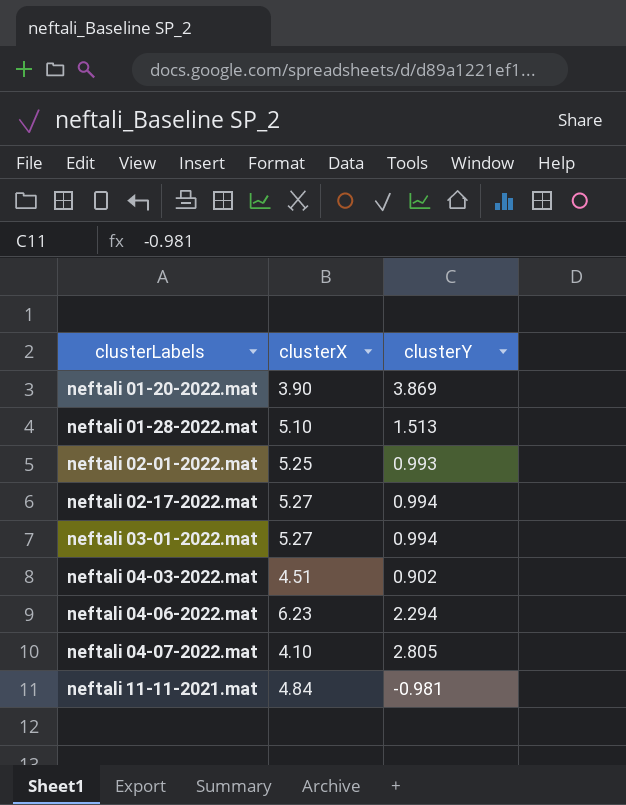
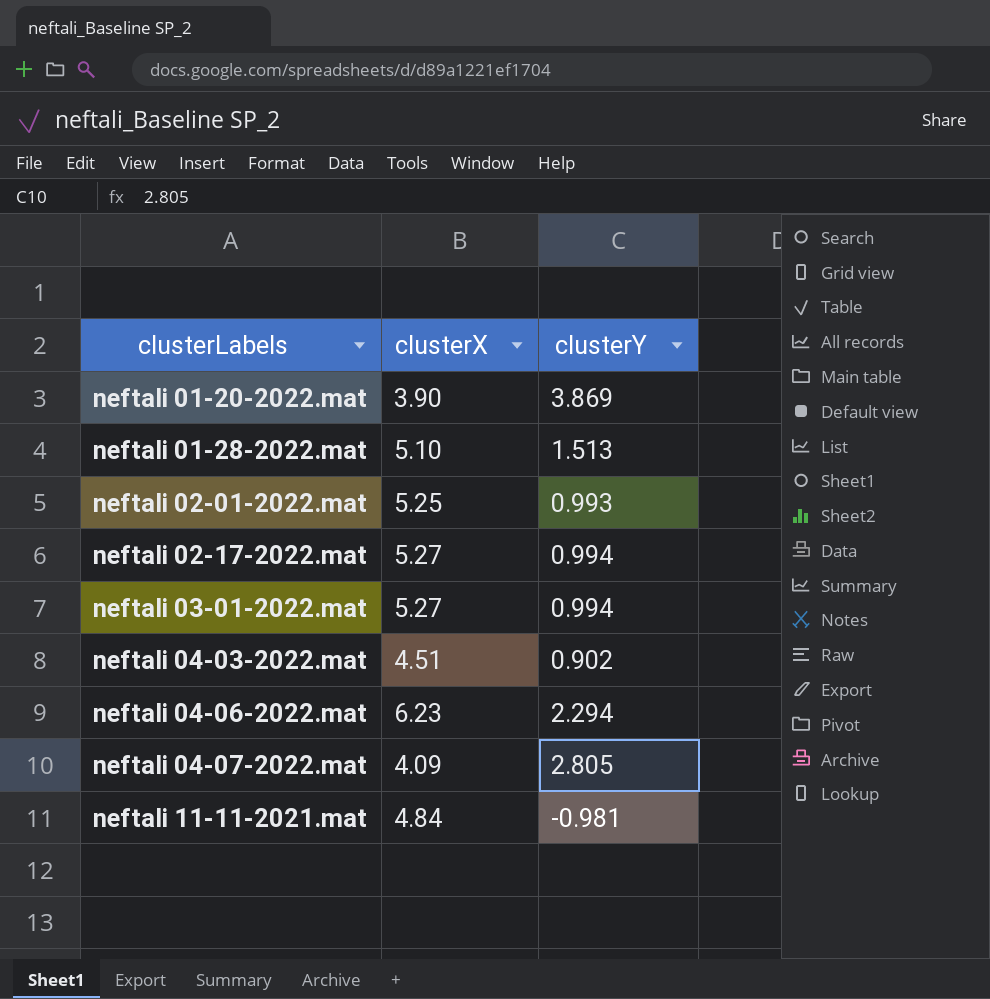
neftali 04-07-2022.mat | clusterX: 4.10 -> 4.09

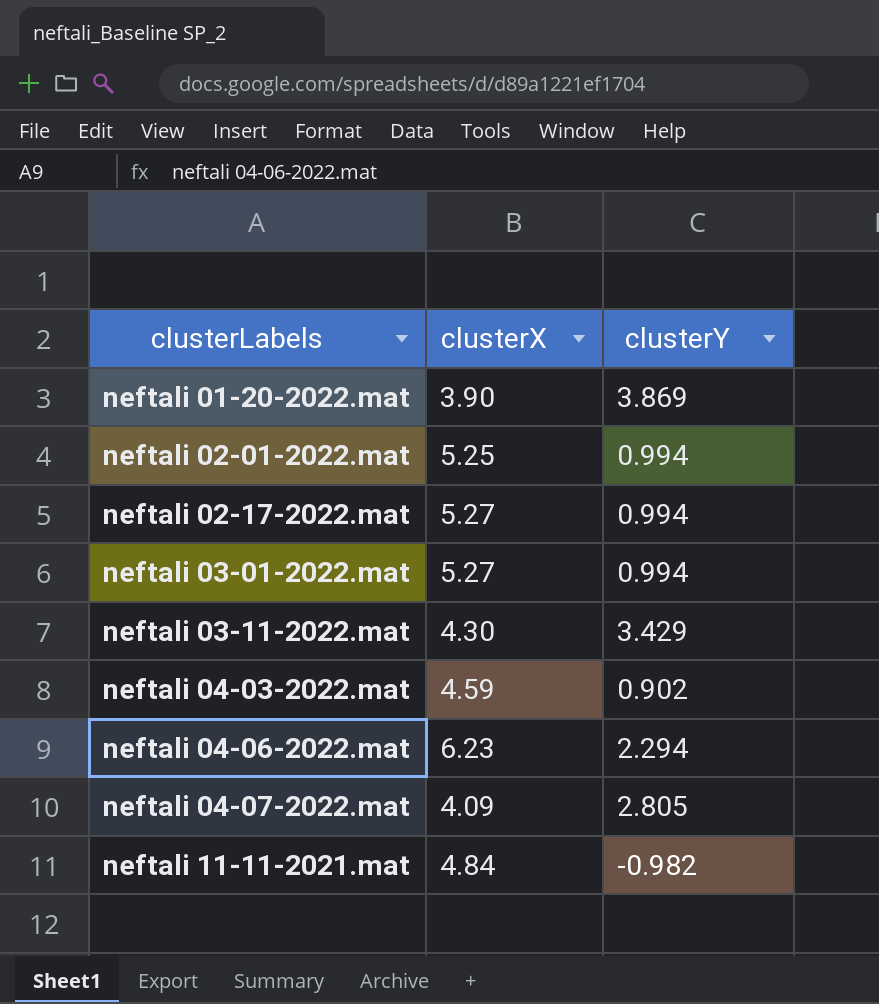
row neftali 01-28-2022.mat: 5.10 | 1.513 -> none
neftali 02-01-2022.mat | clusterY: 0.993 -> 0.994
row neftali 03-11-2022.mat: none -> 4.30 | 3.429
neftali 04-03-2022.mat | clusterX: 4.51 -> 4.59
neftali 11-11-2021.mat | clusterY: -0.981 -> -0.982

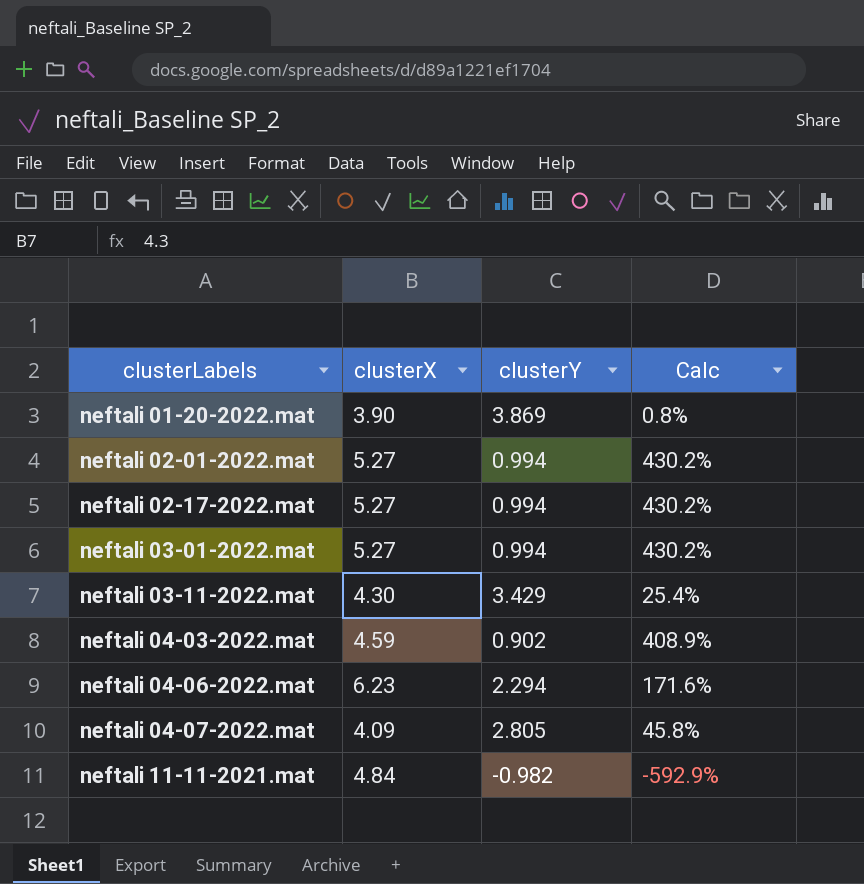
column Calc | formula: none -> ([clusterX] - [clusterY]) / [clusterY]
neftali 02-01-2022.mat | clusterX: 5.25 -> 5.27

